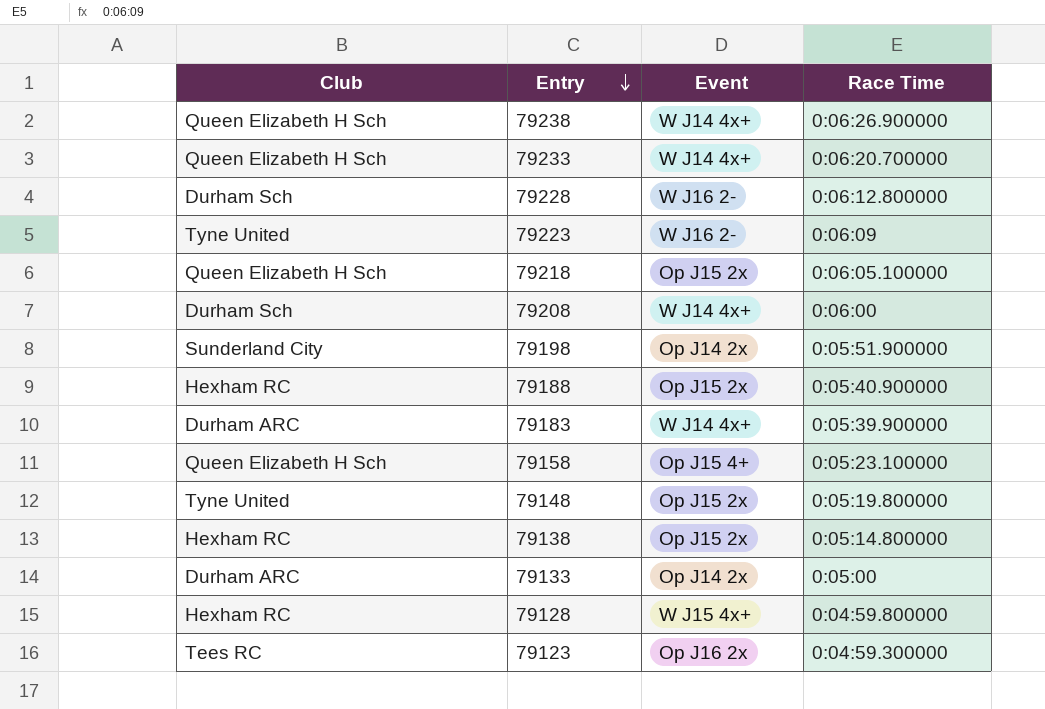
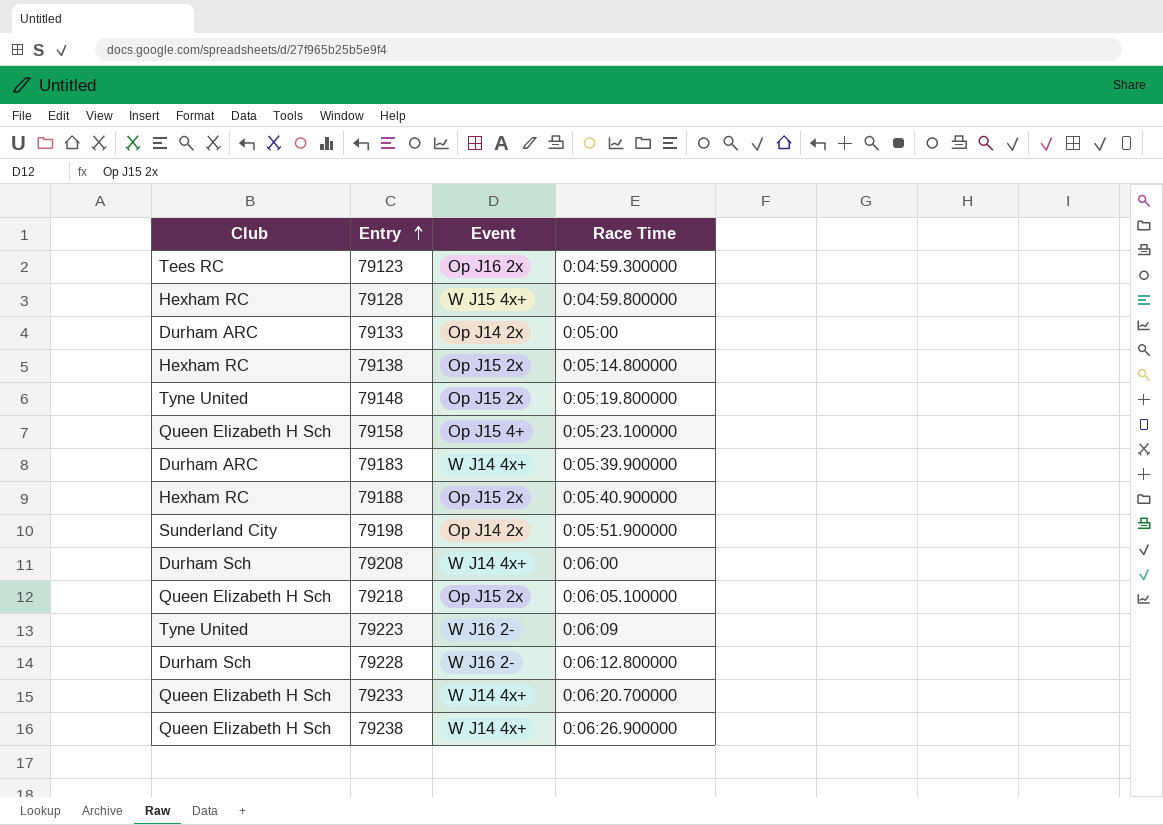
row order: Entry descending -> Entry ascending

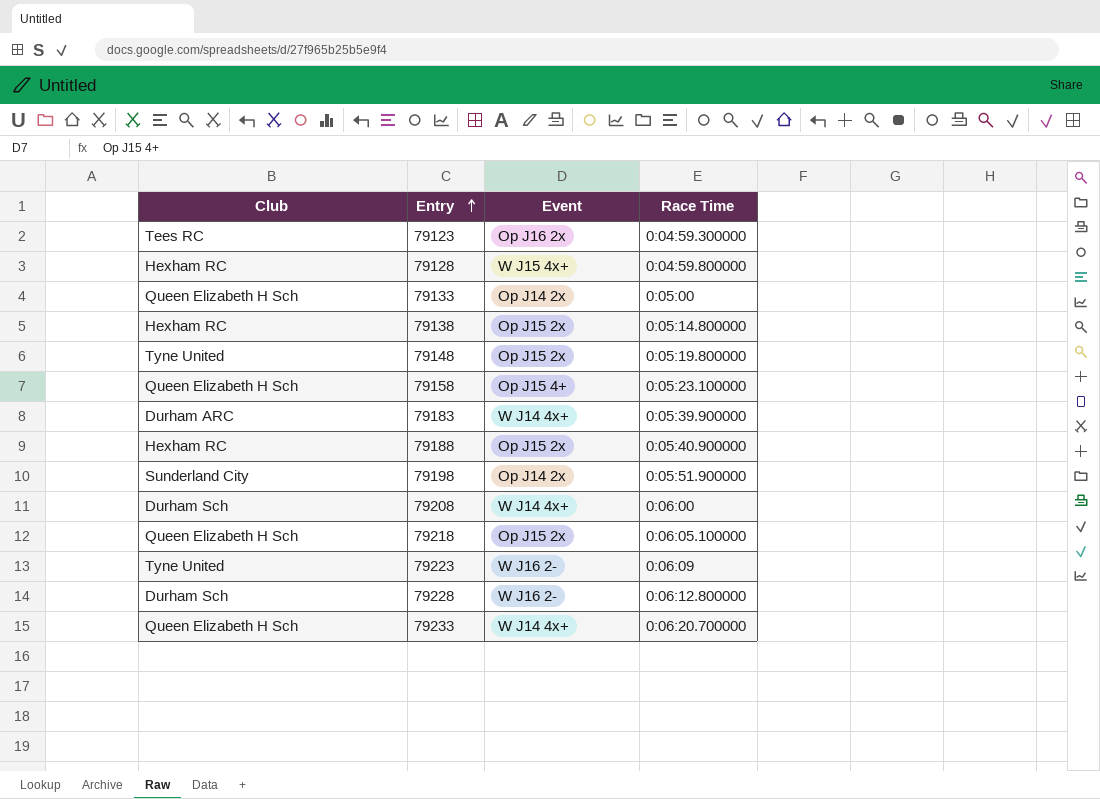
row 79238: Queen Elizabeth H Sch | W J14 4x+ | 0:06:26.900000 -> none
79133 | Club: Durham ARC -> Queen Elizabeth H Sch

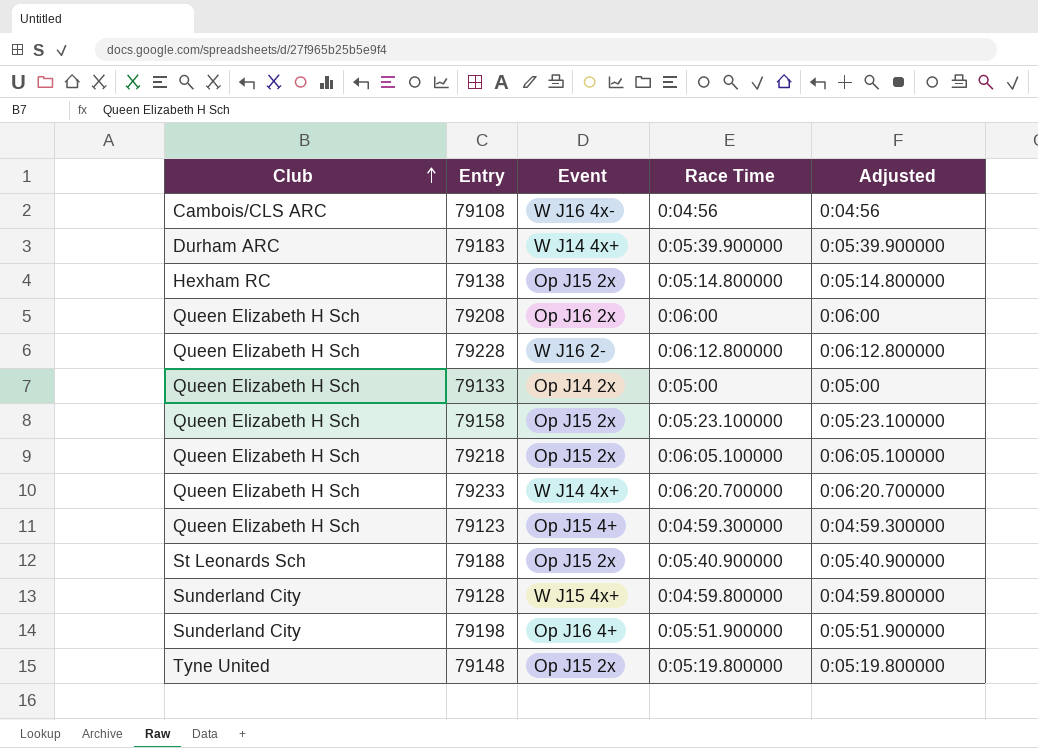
row order: Entry ascending -> Club ascending
column Adjusted | position: none -> 5
row 79223: Tyne United | W J16 2- | 0:06:09 -> none
row 79108: none -> Cambois/CLS ARC | W J16 4x- | 0:04:56 | 0:04:56
79208 | Club: Durham Sch -> Queen Elizabeth H Sch
79208 | Event: W J14 4x+ -> Op J16 2x
79228 | Club: Durham Sch -> Queen Elizabeth H Sch
79158 | Event: Op J15 4+ -> Op J15 2x
79123 | Club: Tees RC -> Queen Elizabeth H Sch
79123 | Event: Op J16 2x -> Op J15 4+
79188 | Club: Hexham RC -> St Leonards Sch
79128 | Club: Hexham RC -> Sunderland City
79198 | Event: Op J14 2x -> Op J16 4+

